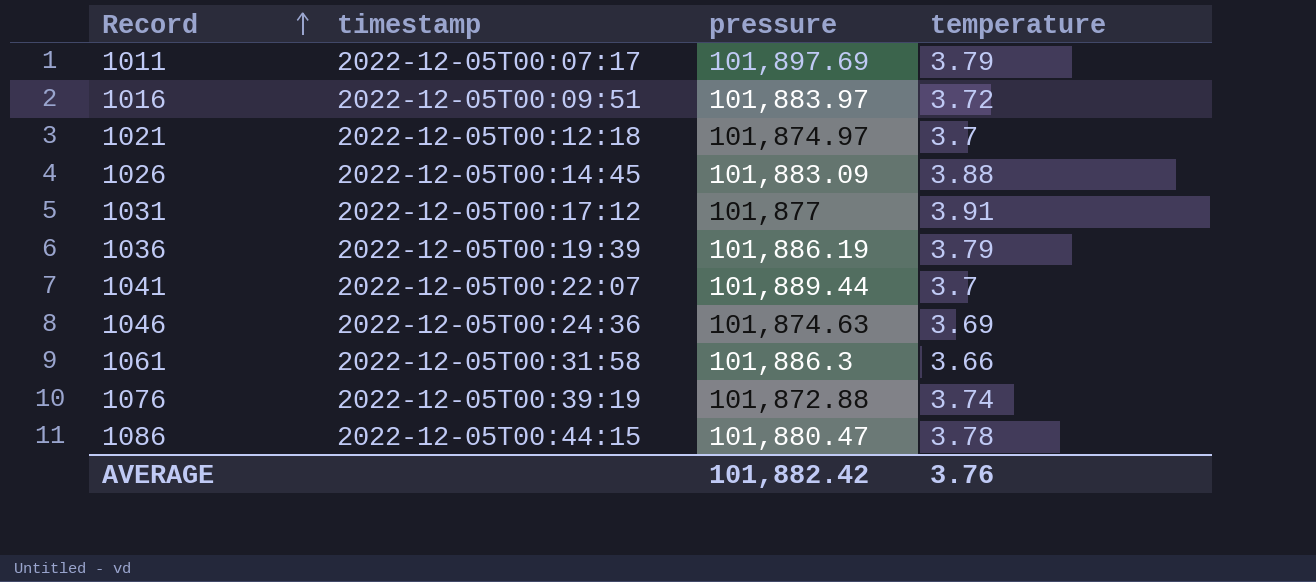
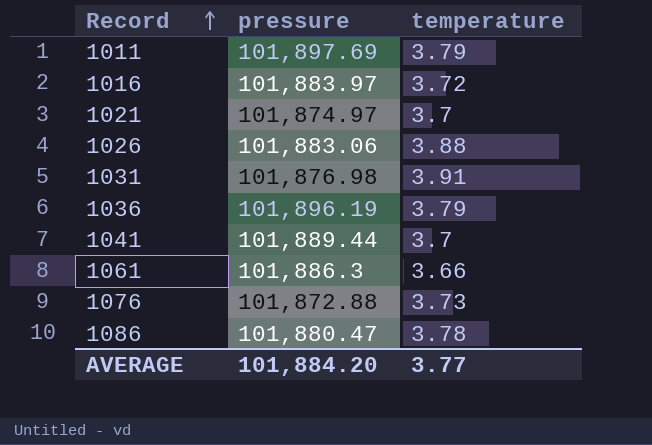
column timestamp | position: 2 -> none
row 1046: 2022-12-05T00:24:36 | 101,874.63 | 3.69 -> none
1026 | pressure: 101,883.09 -> 101,883.06
1031 | pressure: 101,877 -> 101,876.98
1036 | pressure: 101,886.19 -> 101,896.19
1076 | temperature: 3.74 -> 3.73
AVERAGE | pressure: 101,882.42 -> 101,884.20
AVERAGE | temperature: 3.76 -> 3.77

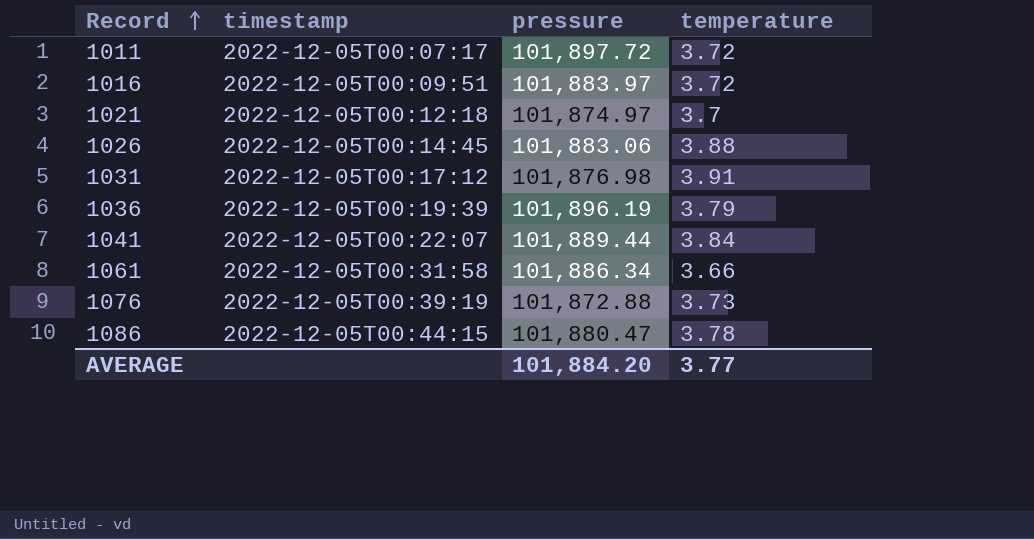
column timestamp | position: none -> 2
1011 | pressure: 101,897.69 -> 101,897.72
1011 | temperature: 3.79 -> 3.72
1041 | temperature: 3.7 -> 3.84
1061 | pressure: 101,886.3 -> 101,886.34

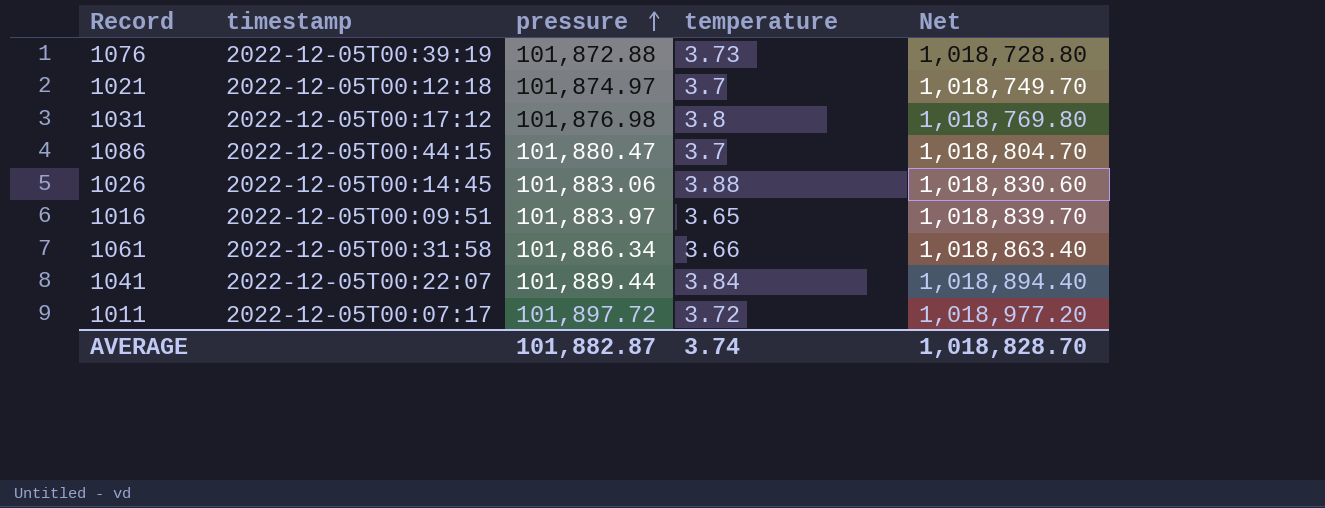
row order: Record ascending -> pressure ascending
column Net | formula: none -> [pressure] * 10
row 1036: 2022-12-05T00:19:39 | 101,896.19 | 3.79 -> none
1031 | temperature: 3.91 -> 3.8
1086 | temperature: 3.78 -> 3.7
1016 | temperature: 3.72 -> 3.65
AVERAGE | pressure: 101,884.20 -> 101,882.87
AVERAGE | temperature: 3.77 -> 3.74

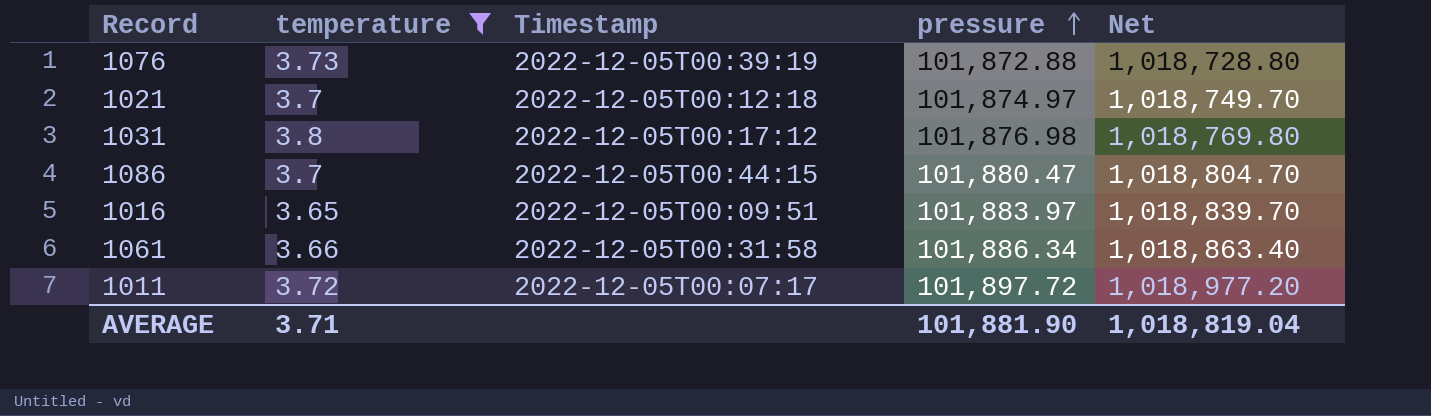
filter: none -> temperature <= 3.8
column temperature | position: 4 -> 2
column name: timestamp -> Timestamp
AVERAGE | temperature: 3.74 -> 3.71
AVERAGE | pressure: 101,882.87 -> 101,881.90
AVERAGE | Net: 1,018,828.70 -> 1,018,819.04

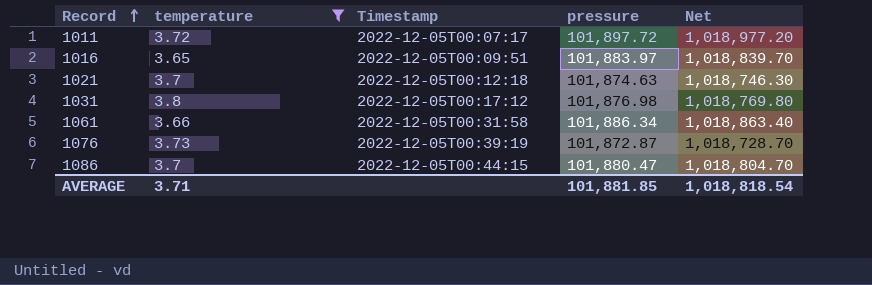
row order: pressure ascending -> Record ascending
1021 | pressure: 101,874.97 -> 101,874.63
1021 | Net: 1,018,749.70 -> 1,018,746.30
1076 | pressure: 101,872.88 -> 101,872.87
1076 | Net: 1,018,728.80 -> 1,018,728.70
AVERAGE | pressure: 101,881.90 -> 101,881.85
AVERAGE | Net: 1,018,819.04 -> 1,018,818.54

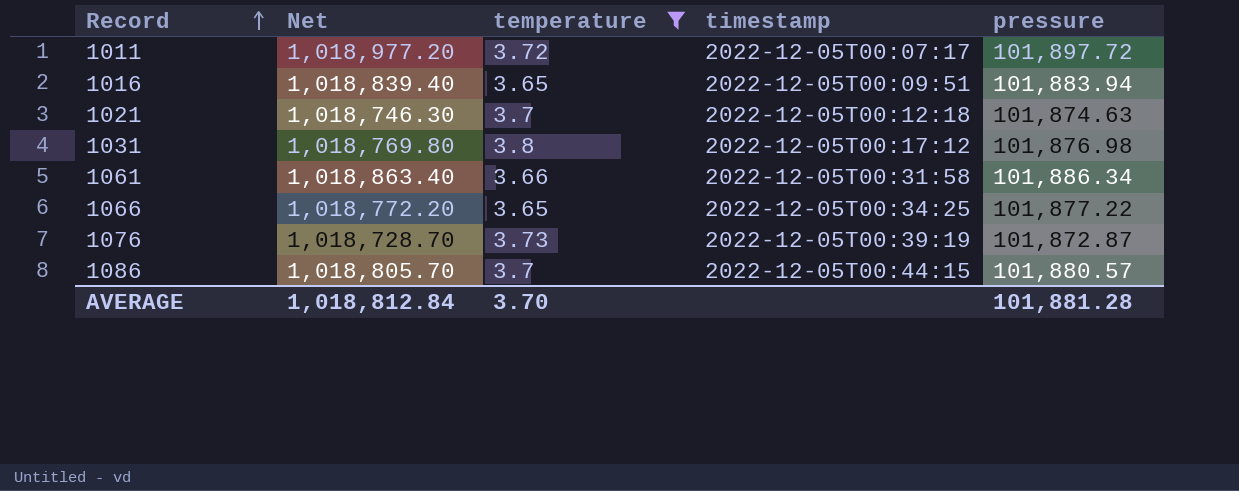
column Net | position: 5 -> 2
column name: Timestamp -> timestamp
1016 | Net: 1,018,839.70 -> 1,018,839.40
1016 | pressure: 101,883.97 -> 101,883.94
row 1066: none -> 1,018,772.20 | 3.65 | 2022-12-05T00:34:25 | 101,877.22
1086 | Net: 1,018,804.70 -> 1,018,805.70
1086 | pressure: 101,880.47 -> 101,880.57
AVERAGE | Net: 1,018,818.54 -> 1,018,812.84
AVERAGE | temperature: 3.71 -> 3.70
AVERAGE | pressure: 101,881.85 -> 101,881.28

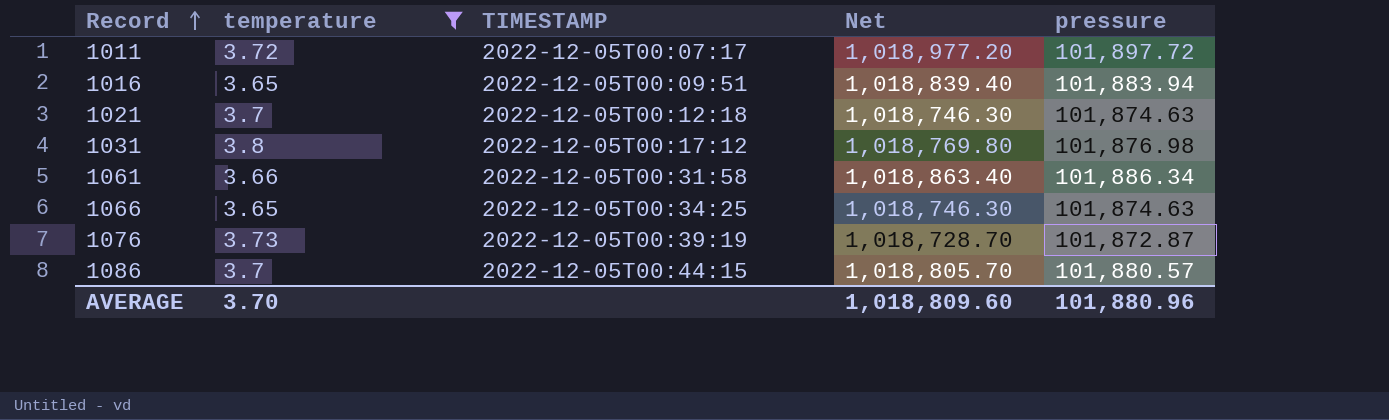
column name: timestamp -> TIMESTAMP
column Net | position: 2 -> 4
1066 | Net: 1,018,772.20 -> 1,018,746.30
1066 | pressure: 101,877.22 -> 101,874.63
AVERAGE | Net: 1,018,812.84 -> 1,018,809.60
AVERAGE | pressure: 101,881.28 -> 101,880.96

